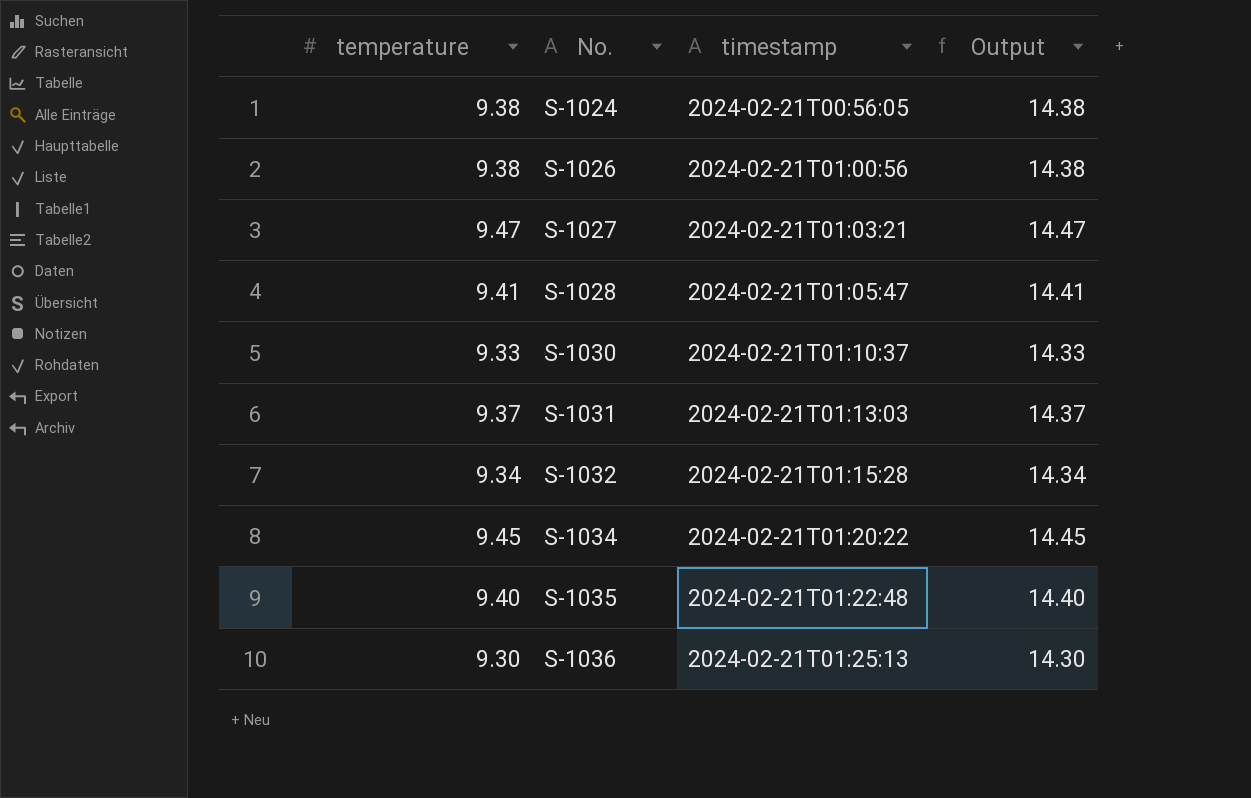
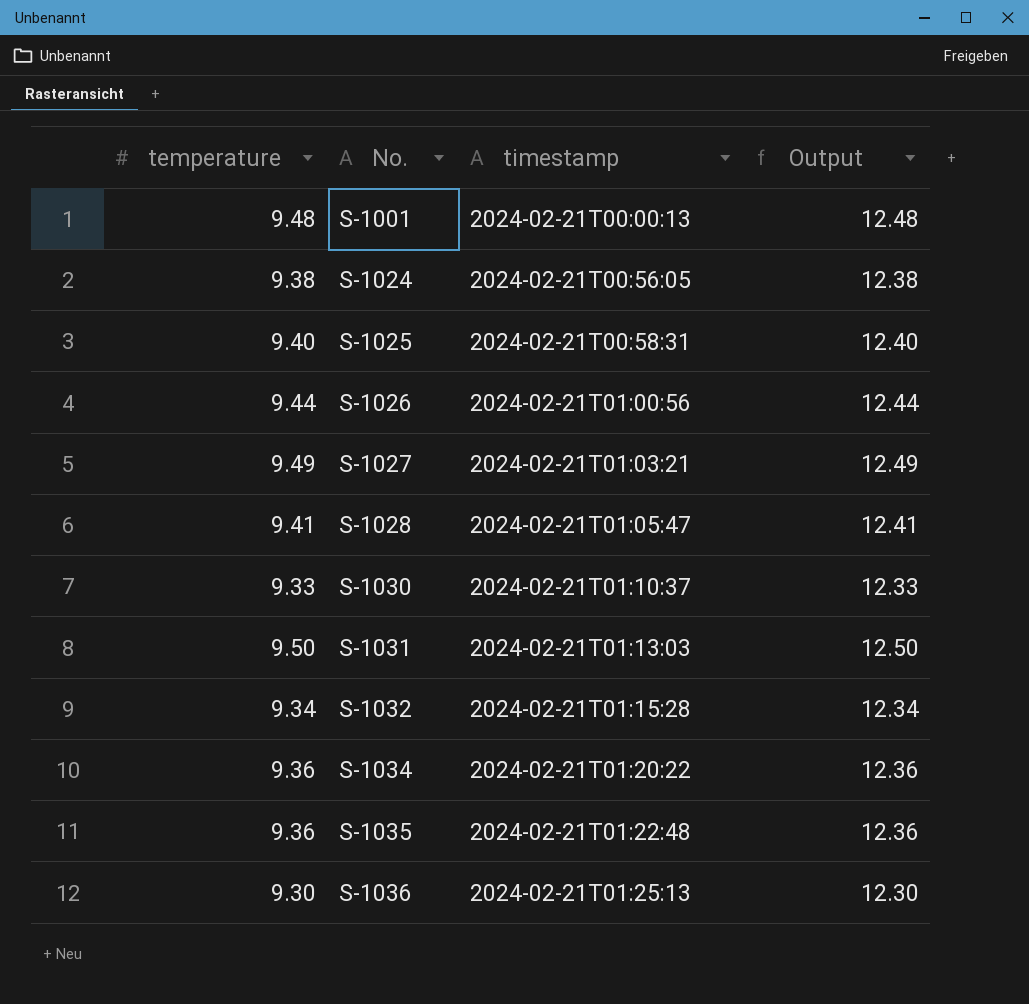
column Output | formula: [temperature] + 5 -> [temperature] + 3
row S-1001: none -> 9.48 | 2024-02-21T00:00:13 | 12.48
row S-1025: none -> 9.40 | 2024-02-21T00:58:31 | 12.40
S-1026 | temperature: 9.38 -> 9.44
S-1027 | temperature: 9.47 -> 9.49
S-1031 | temperature: 9.37 -> 9.50
S-1034 | temperature: 9.45 -> 9.36
S-1035 | temperature: 9.40 -> 9.36

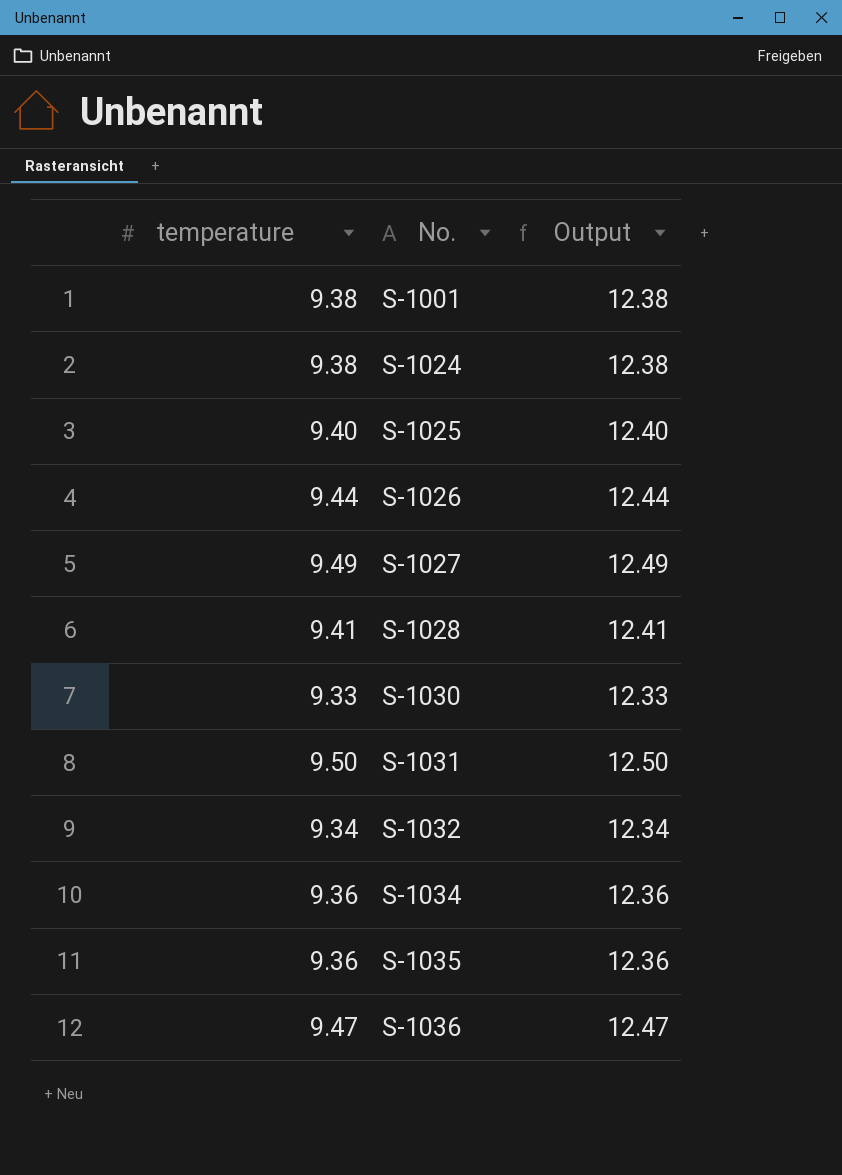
column timestamp | position: 3 -> none
S-1001 | temperature: 9.48 -> 9.38
S-1001 | Output: 12.48 -> 12.38
S-1036 | temperature: 9.30 -> 9.47
S-1036 | Output: 12.30 -> 12.47

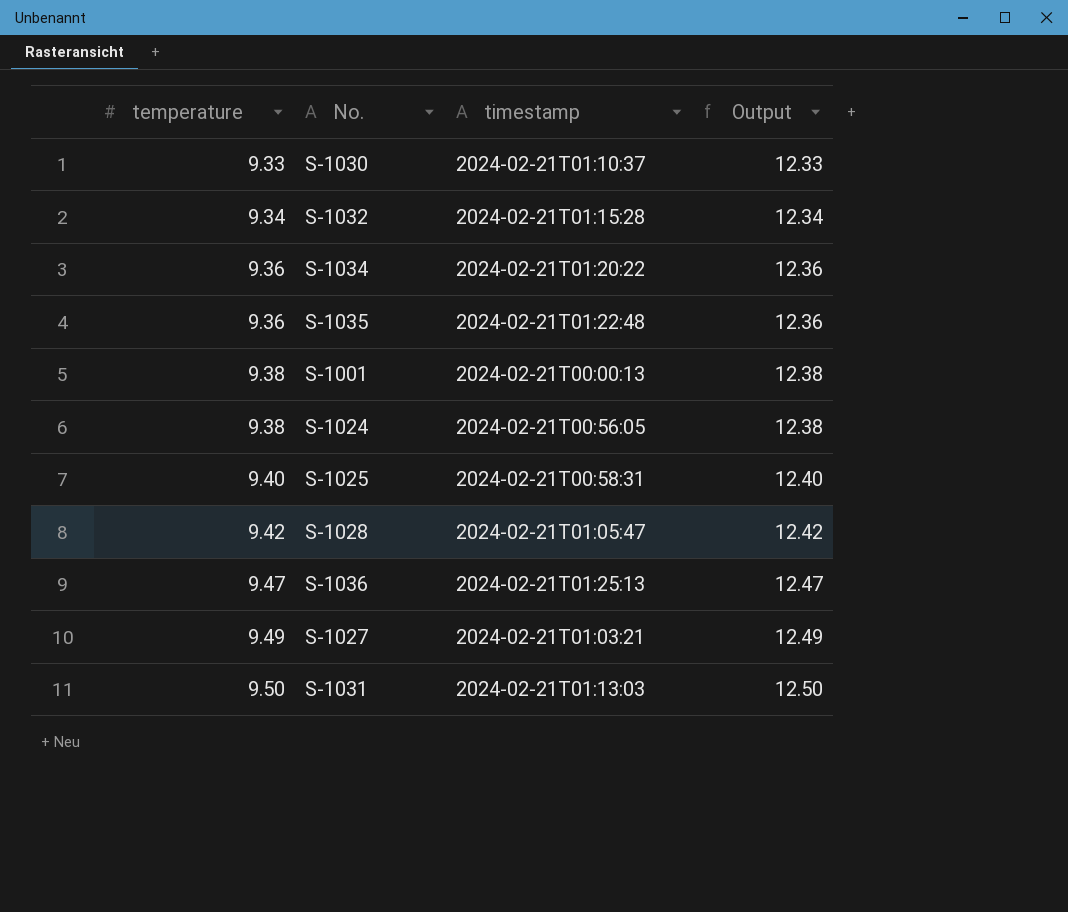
row order: No. ascending -> temperature ascending
column timestamp | position: none -> 3
row S-1026: 9.44 | 12.44 -> none
S-1028 | temperature: 9.41 -> 9.42
S-1028 | Output: 12.41 -> 12.42

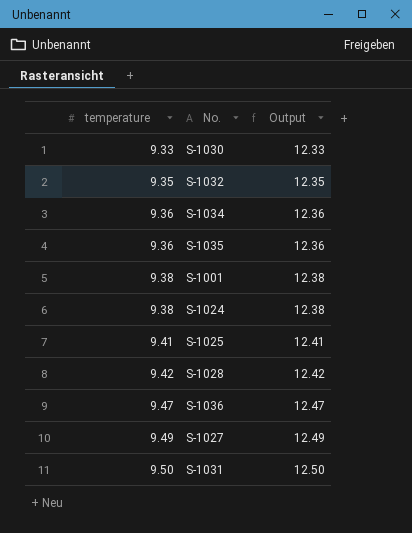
column timestamp | position: 3 -> none
S-1032 | temperature: 9.34 -> 9.35
S-1032 | Output: 12.34 -> 12.35
S-1025 | temperature: 9.40 -> 9.41
S-1025 | Output: 12.40 -> 12.41

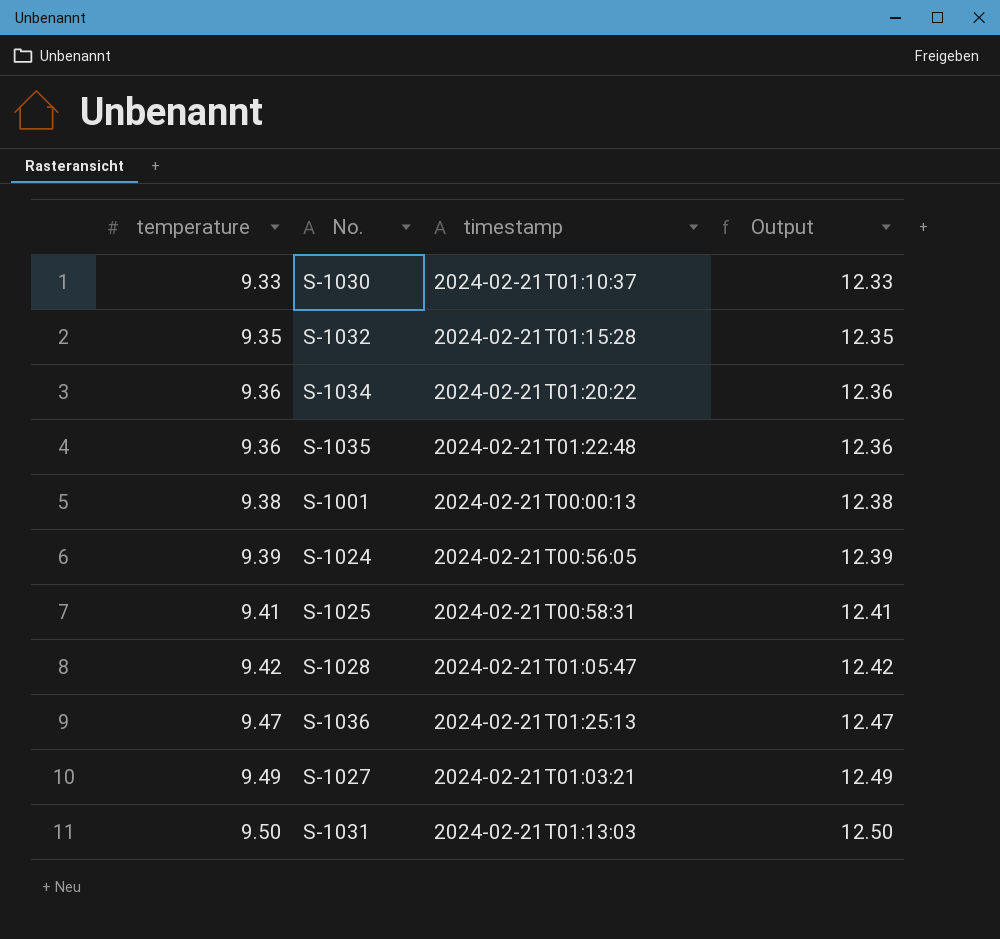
column timestamp | position: none -> 3
S-1024 | temperature: 9.38 -> 9.39
S-1024 | Output: 12.38 -> 12.39

